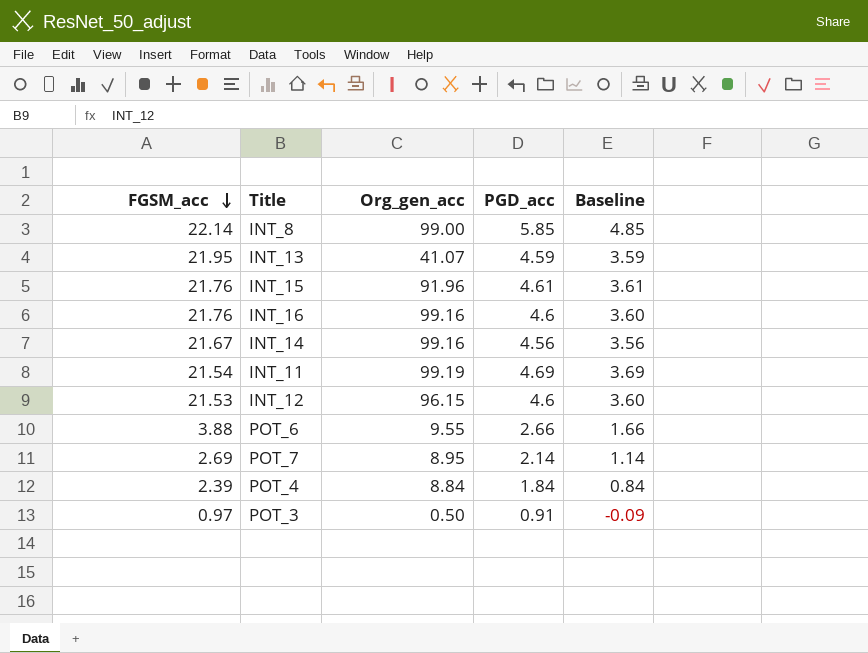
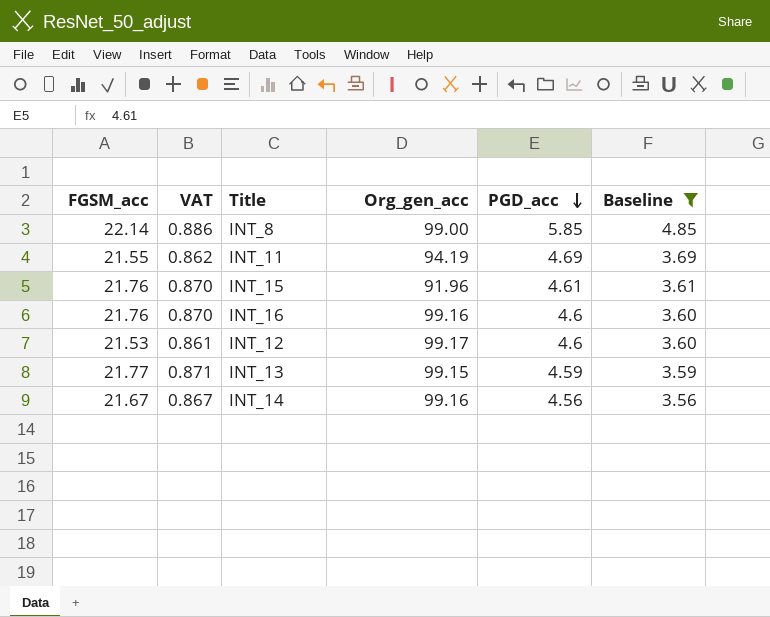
filter: none -> Baseline >= 3.56
row order: FGSM_acc descending -> PGD_acc descending
column VAT | formula: none -> [FGSM_acc] * 0.04
INT_11 | FGSM_acc: 21.54 -> 21.55
INT_11 | Org_gen_acc: 99.19 -> 94.19
INT_12 | Org_gen_acc: 96.15 -> 99.17
INT_13 | FGSM_acc: 21.95 -> 21.77
INT_13 | Org_gen_acc: 41.07 -> 99.15

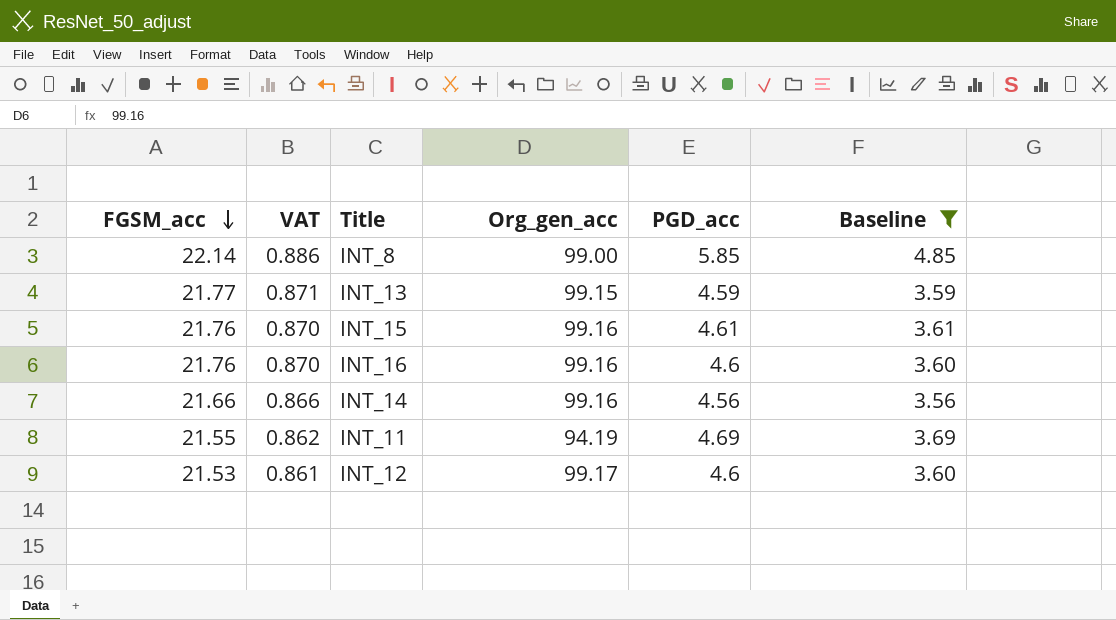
row order: PGD_acc descending -> FGSM_acc descending
INT_15 | Org_gen_acc: 91.96 -> 99.16
INT_14 | FGSM_acc: 21.67 -> 21.66
INT_14 | VAT: 0.867 -> 0.866

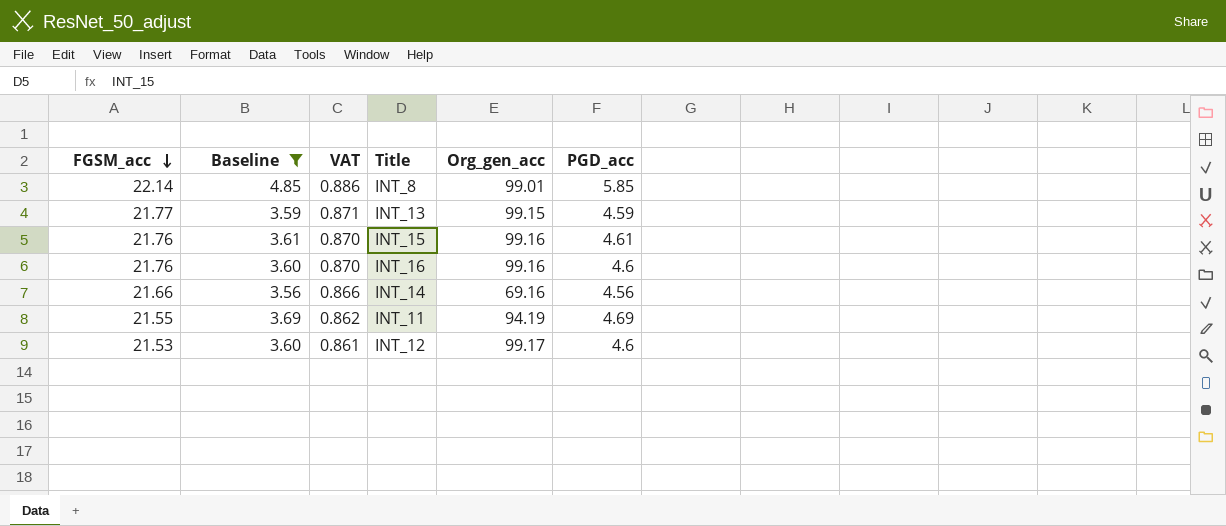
column Baseline | position: 6 -> 2
INT_8 | Org_gen_acc: 99.00 -> 99.01
INT_14 | Org_gen_acc: 99.16 -> 69.16

